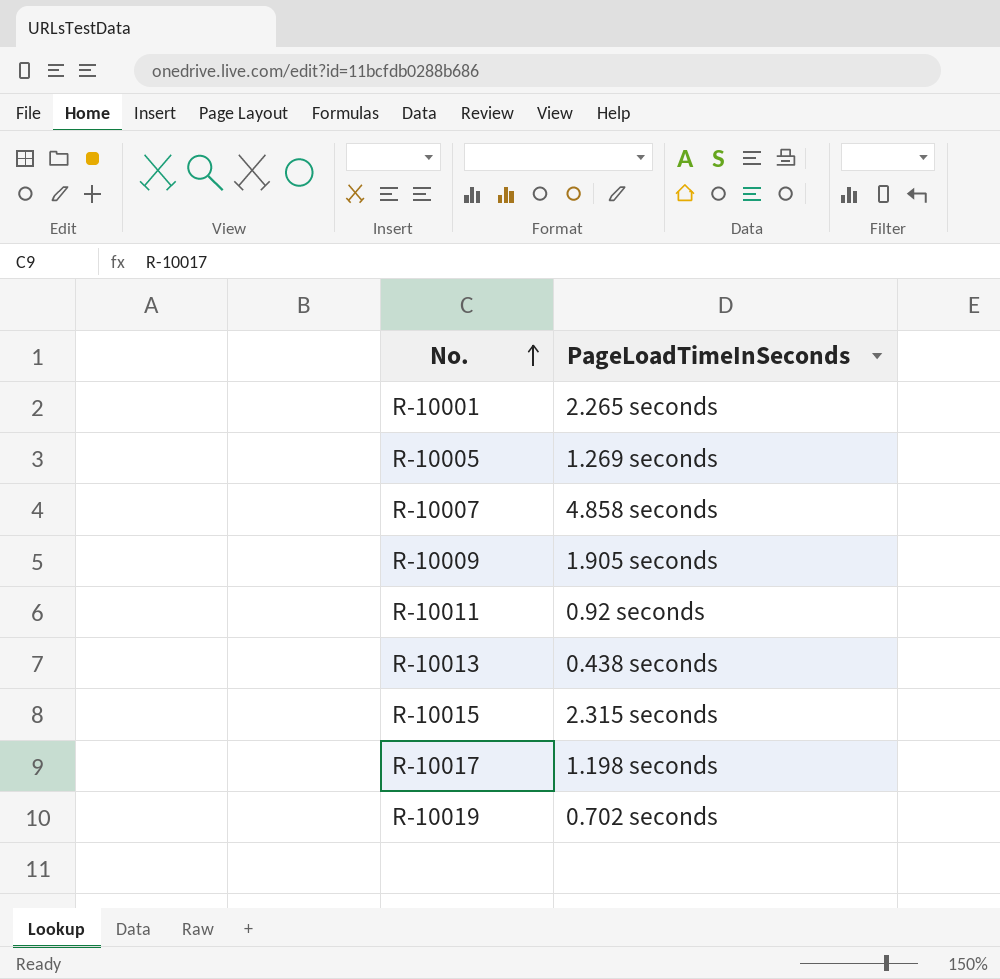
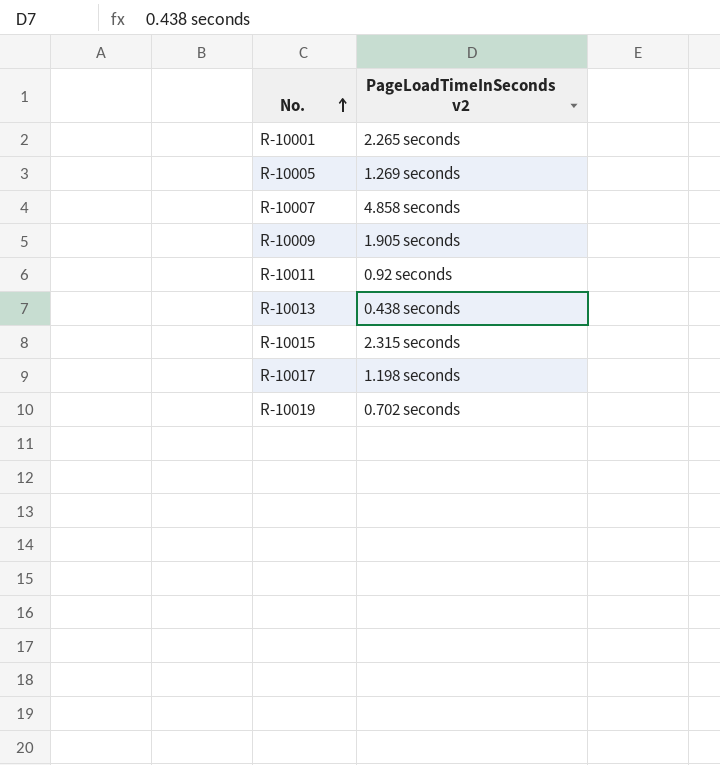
column name: PageLoadTimeInSeconds -> PageLoadTimeInSeconds v2

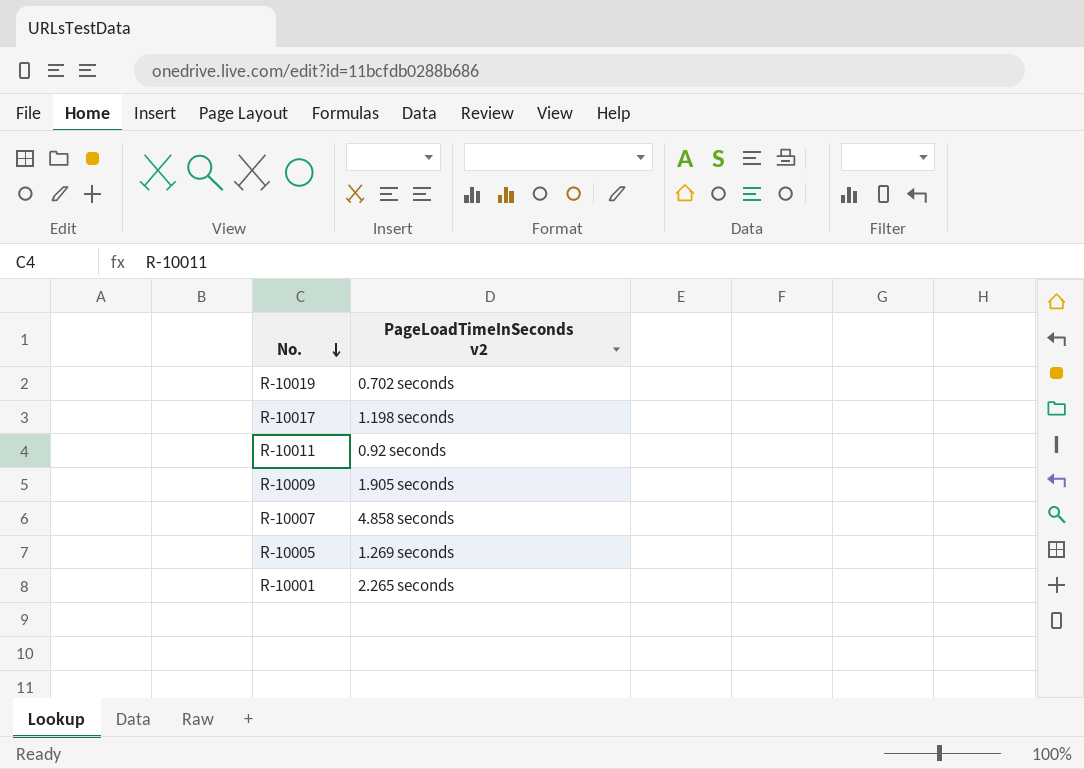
row order: No. ascending -> No. descending
row R-10013: 0.438 seconds -> none
row R-10015: 2.315 seconds -> none

